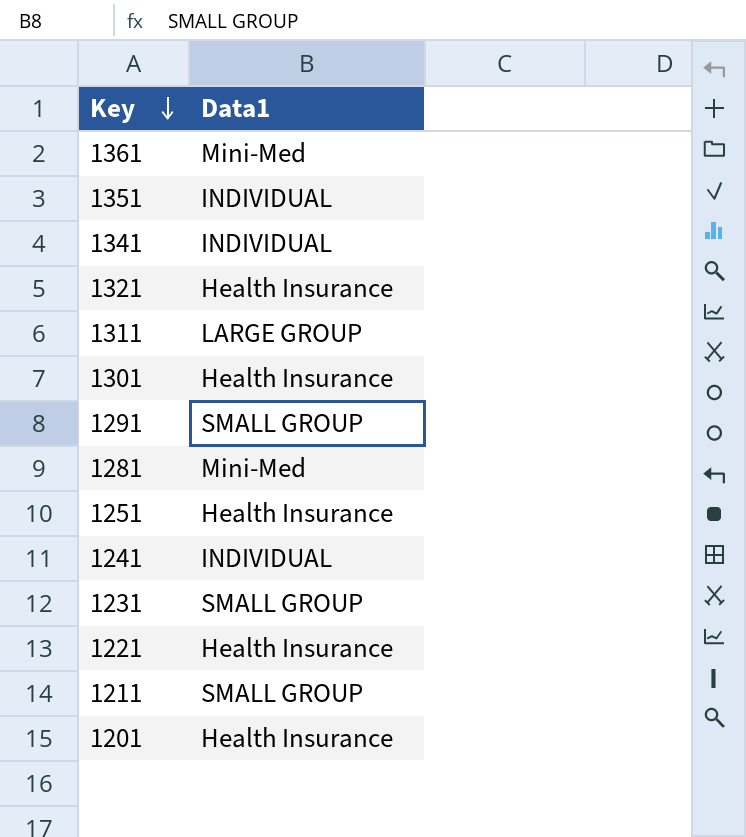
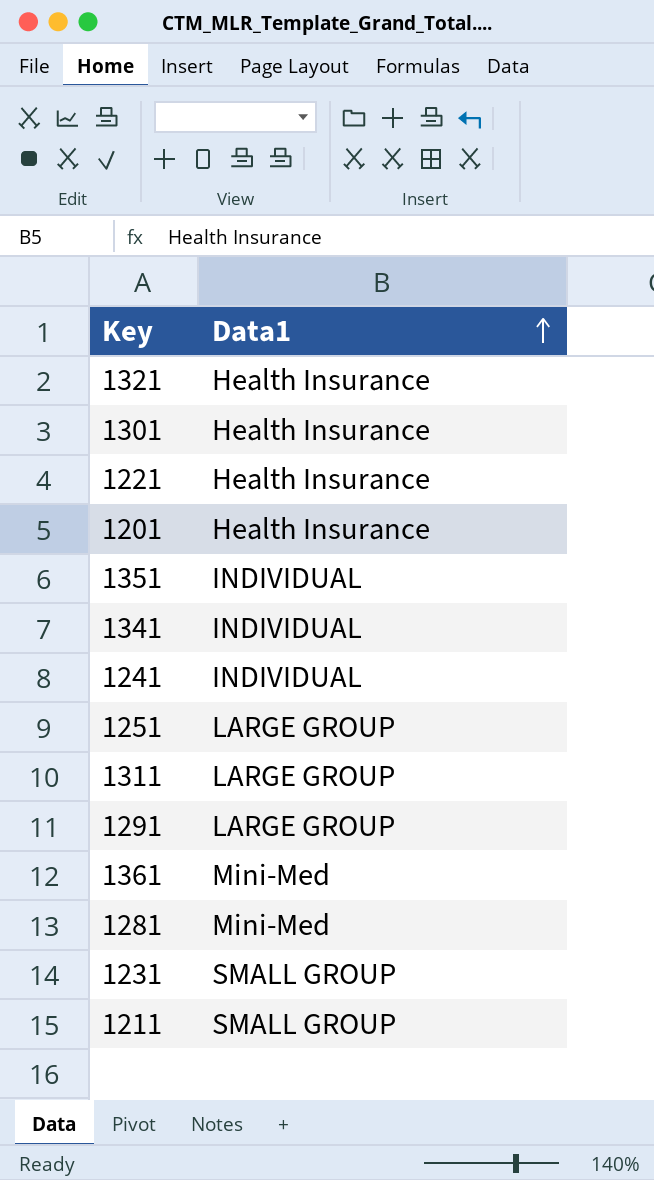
row order: Key descending -> Data1 ascending
1251 | Data1: Health Insurance -> LARGE GROUP
1291 | Data1: SMALL GROUP -> LARGE GROUP

